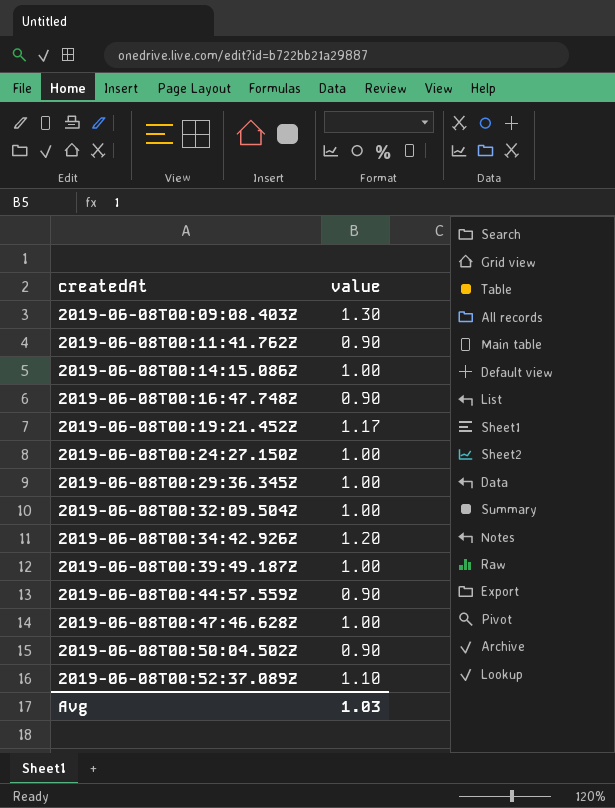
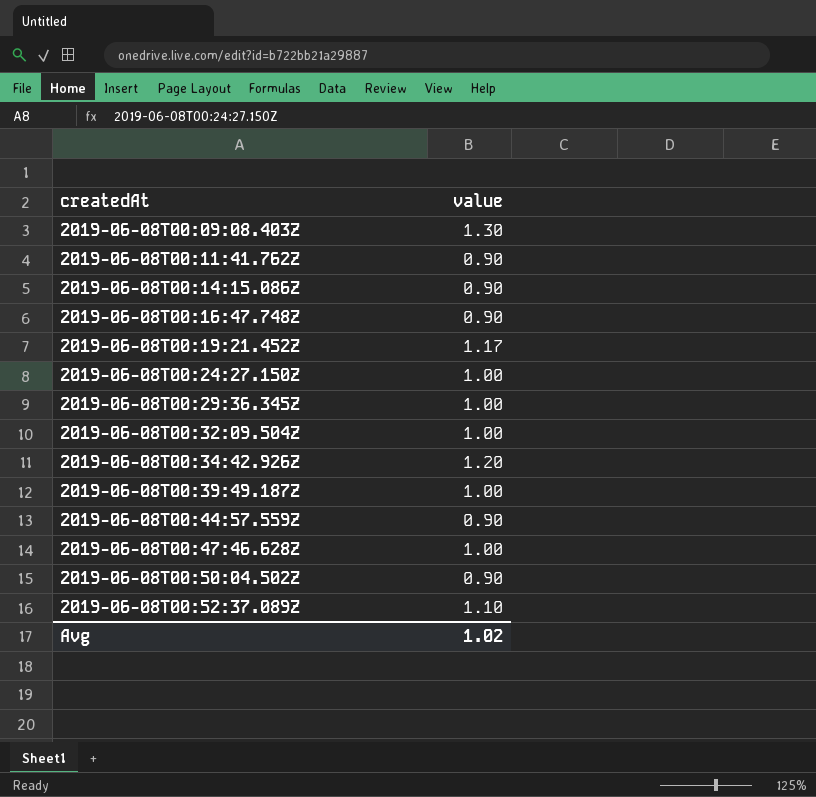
2019-06-08T00:14:15.086Z | value: 1.00 -> 0.90
Avg | value: 1.03 -> 1.02

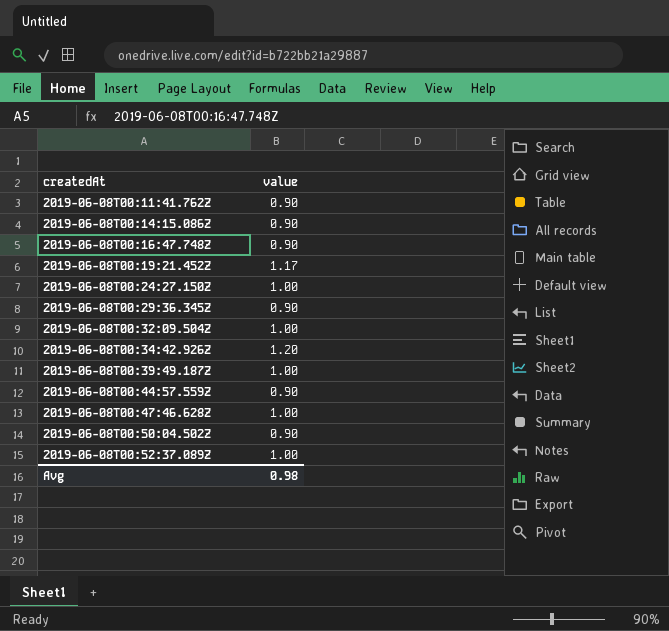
row 2019-06-08T00:09:08.403Z: 1.30 -> none
2019-06-08T00:29:36.345Z | value: 1.00 -> 0.90
2019-06-08T00:52:37.089Z | value: 1.10 -> 1.00
Avg | value: 1.02 -> 0.98

